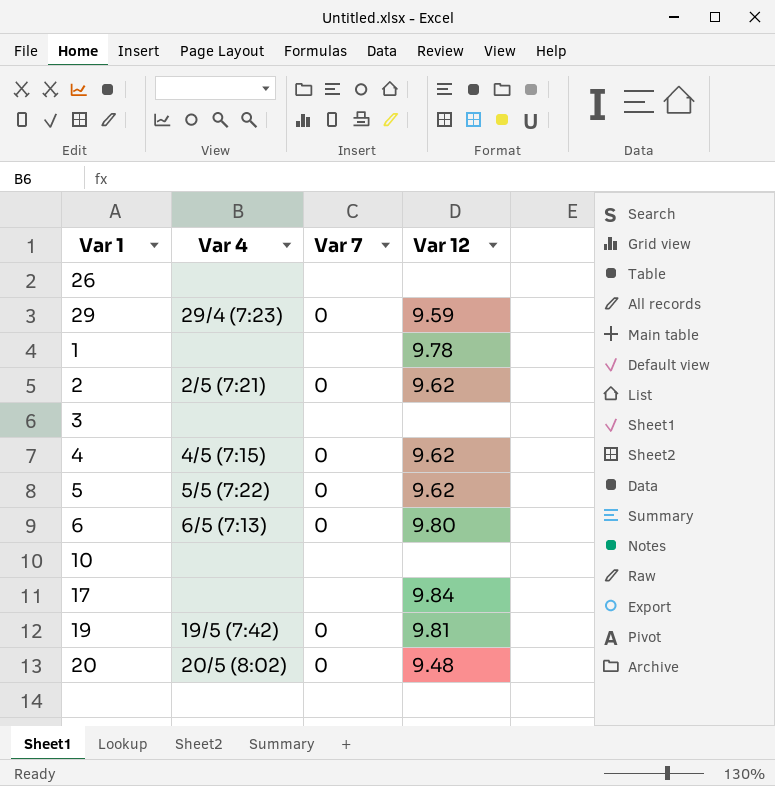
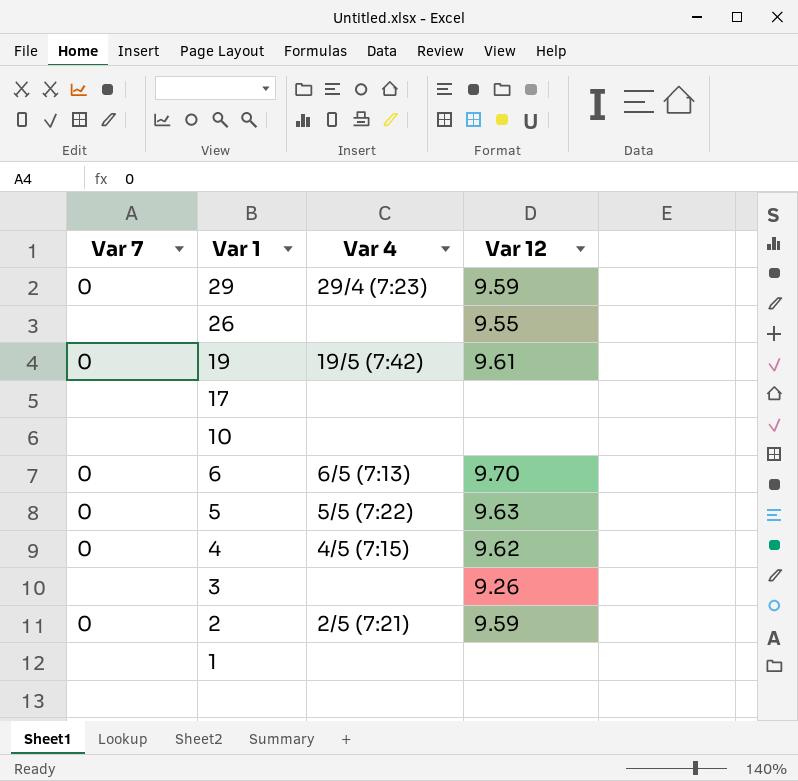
row order: none -> Var 1 descending
column Var 7 | position: 3 -> 1
row 20: 20/5 (8:02) | 0 | 9.48 -> none
26 | Var 12: none -> 9.55
19 | Var 12: 9.81 -> 9.61
17 | Var 12: 9.84 -> none
6 | Var 12: 9.80 -> 9.70
5 | Var 12: 9.62 -> 9.63
3 | Var 12: none -> 9.26
2 | Var 12: 9.62 -> 9.59
1 | Var 12: 9.78 -> none

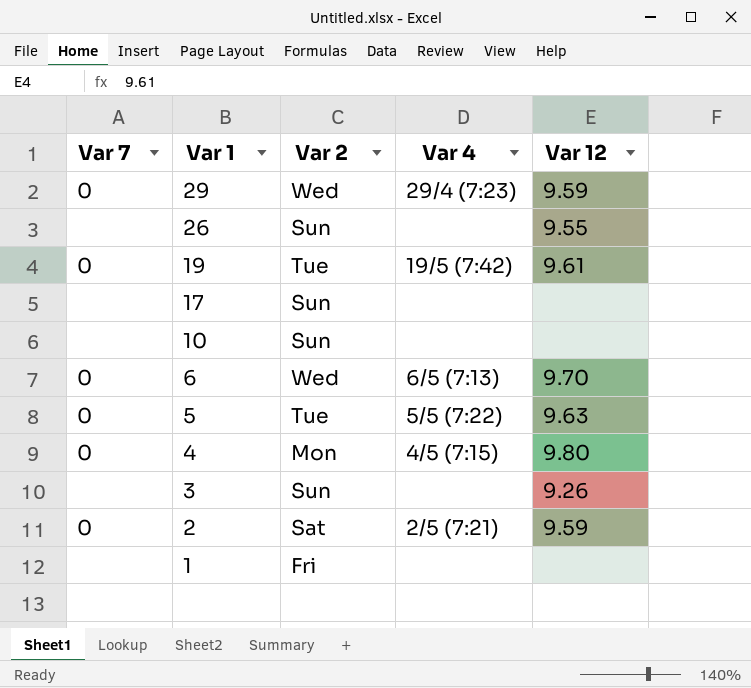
column Var 2 | position: none -> 3
4 | Var 12: 9.62 -> 9.80

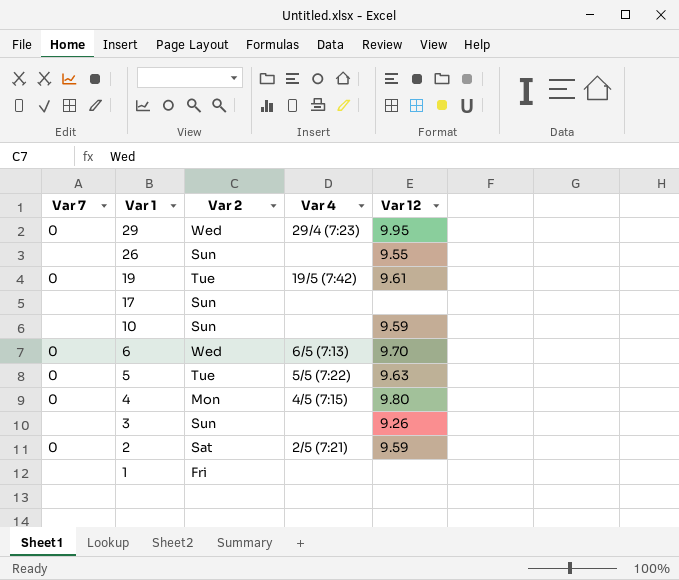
29 | Var 12: 9.59 -> 9.95
10 | Var 12: none -> 9.59

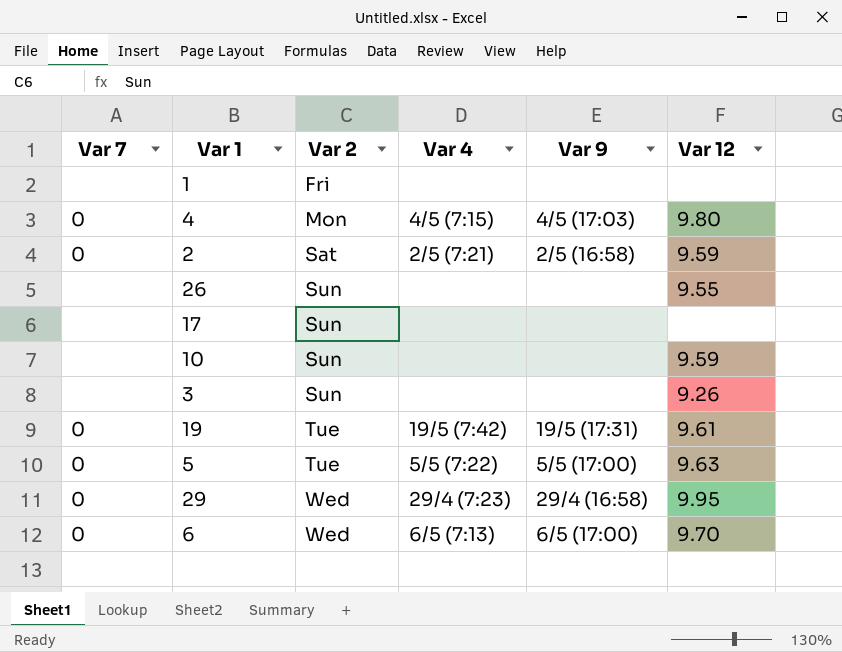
row order: Var 1 descending -> Var 2 ascending
column Var 9 | position: none -> 5

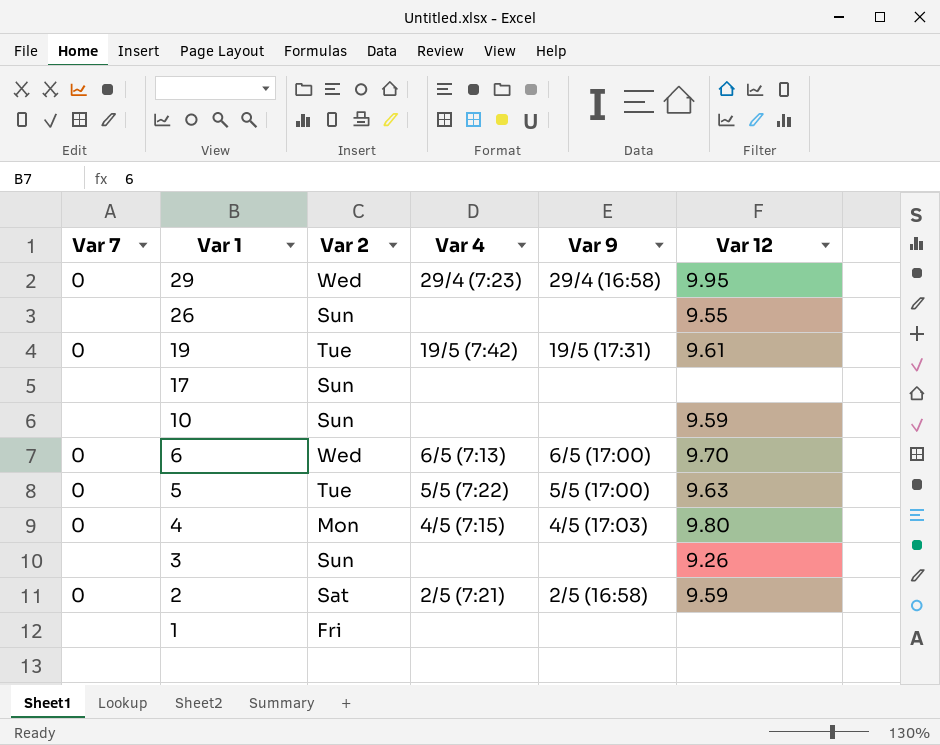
row order: Var 2 ascending -> Var 1 descending

